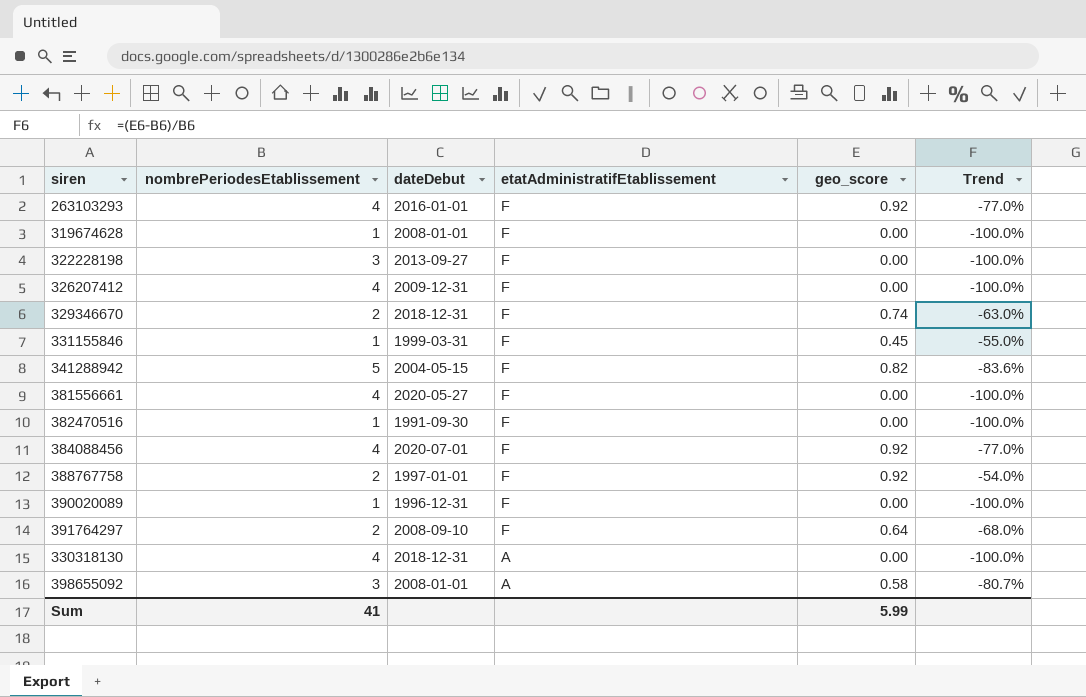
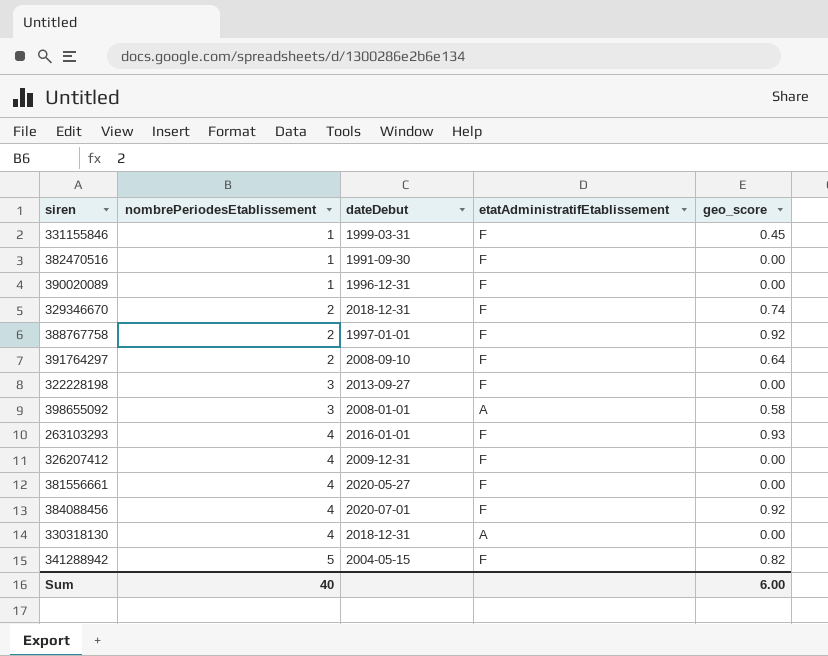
row order: etatAdministratifEtablissement descending -> nombrePeriodesEtablissement ascending
column Trend | formula: ([geo_score] - [nombrePeriodesEtablissement]) / [nombrePeriodesEtablissement] -> none
row 319674628: 1 | 2008-01-01 | F | 0.00 | -100.0% -> none
263103293 | geo_score: 0.92 -> 0.93
Sum | nombrePeriodesEtablissement: 41 -> 40
Sum | geo_score: 5.99 -> 6.00

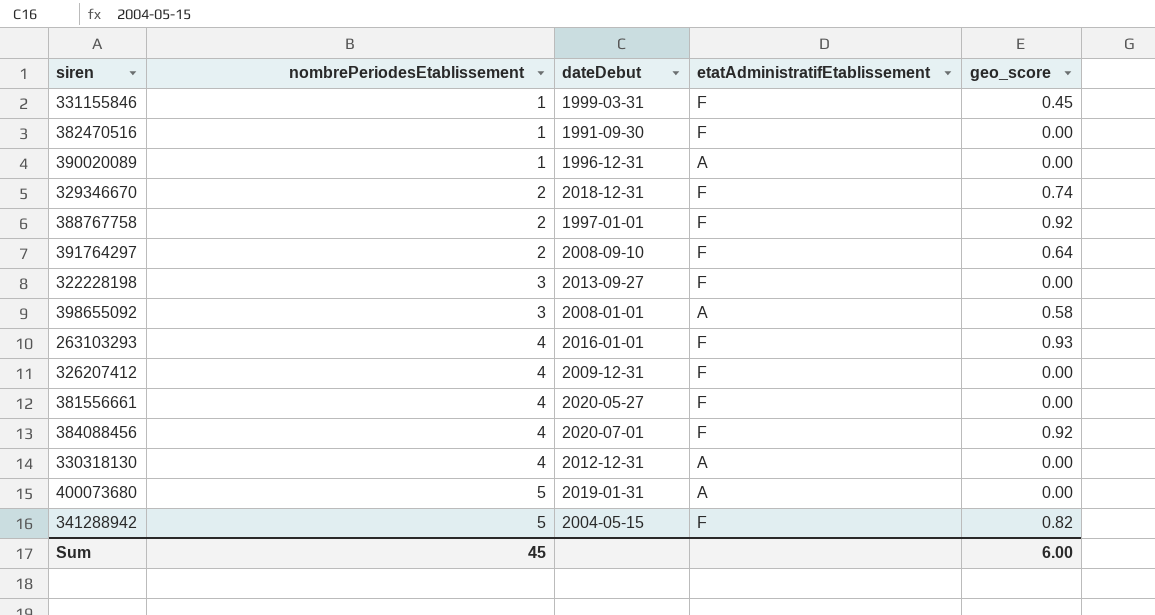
390020089 | etatAdministratifEtablissement: F -> A
330318130 | dateDebut: 2018-12-31 -> 2012-12-31
row 400073680: none -> 5 | 2019-01-31 | A | 0.00
Sum | nombrePeriodesEtablissement: 40 -> 45

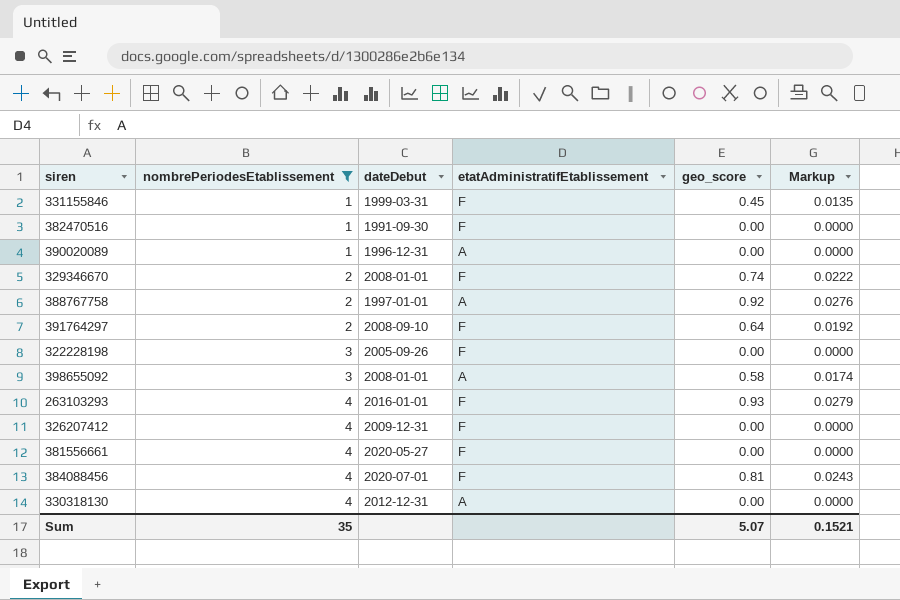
filter: none -> nombrePeriodesEtablissement != 5
column Markup | formula: none -> [geo_score] * 0.03
329346670 | dateDebut: 2018-12-31 -> 2008-01-01
388767758 | etatAdministratifEtablissement: F -> A
322228198 | dateDebut: 2013-09-27 -> 2005-09-26
384088456 | geo_score: 0.92 -> 0.81
Sum | nombrePeriodesEtablissement: 45 -> 35
Sum | geo_score: 6.00 -> 5.07

